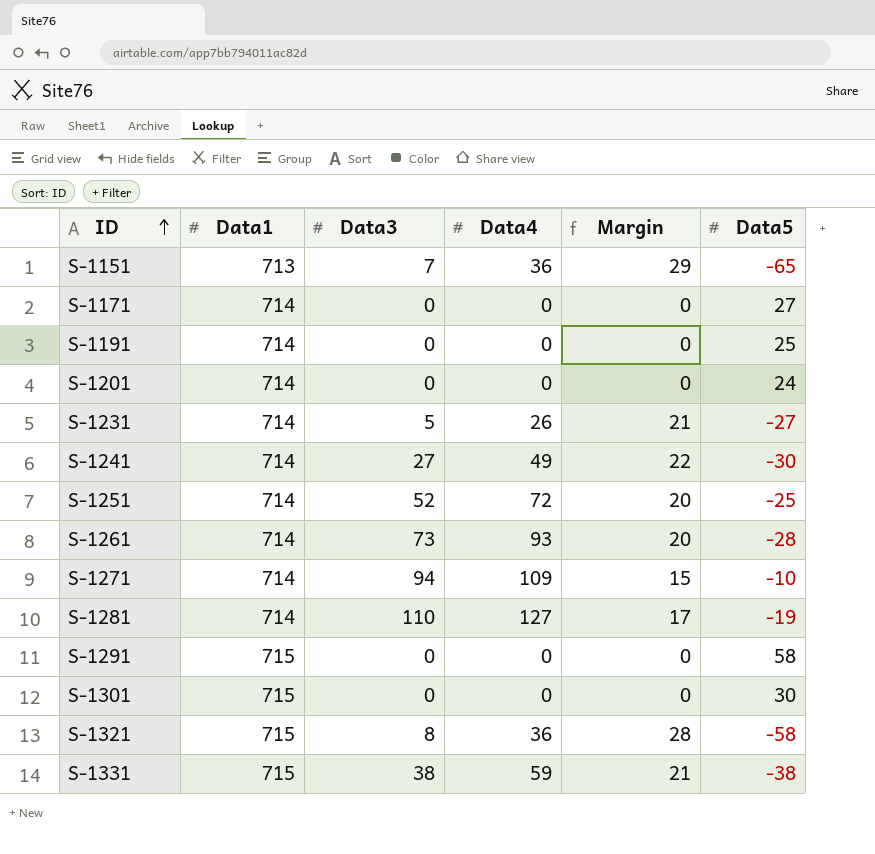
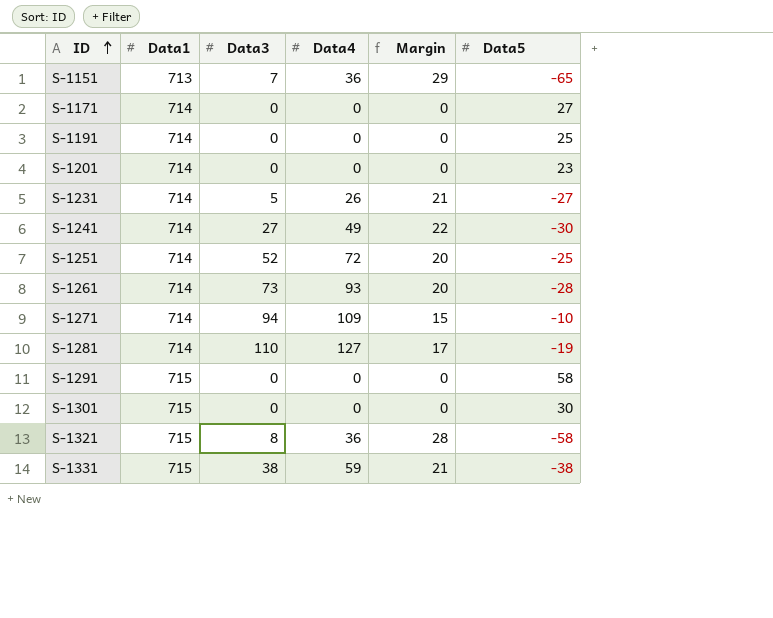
S-1201 | Data5: 24 -> 23

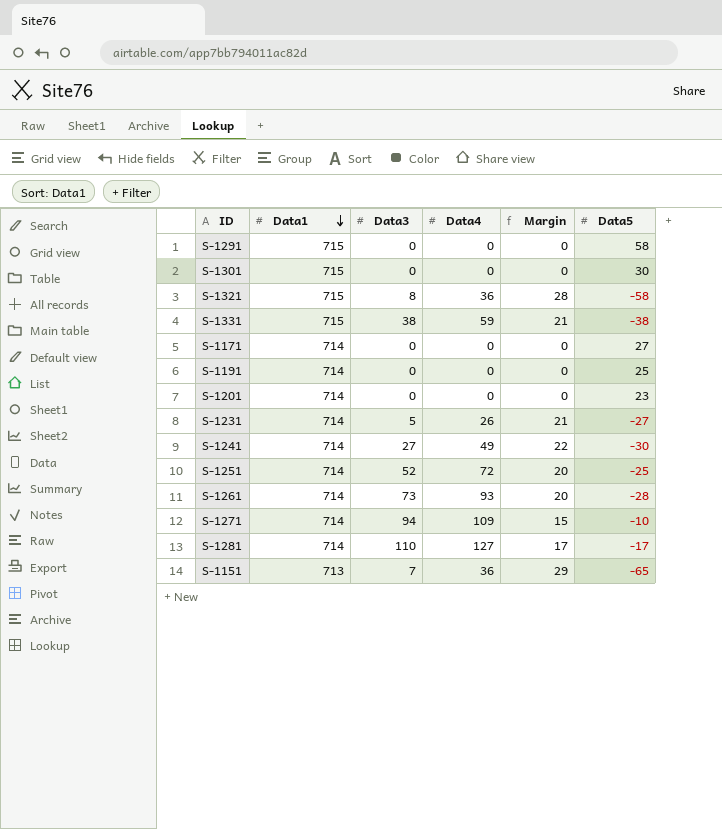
row order: ID ascending -> Data1 descending
S-1281 | Data5: -19 -> -17

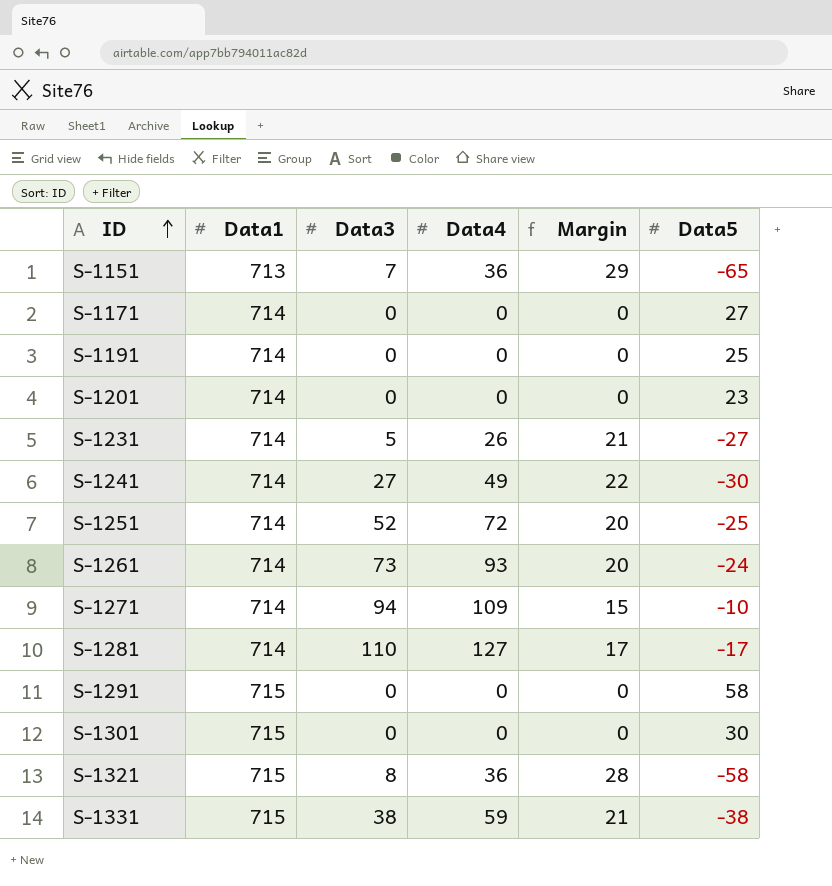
row order: Data1 descending -> ID ascending
S-1261 | Data5: -28 -> -24

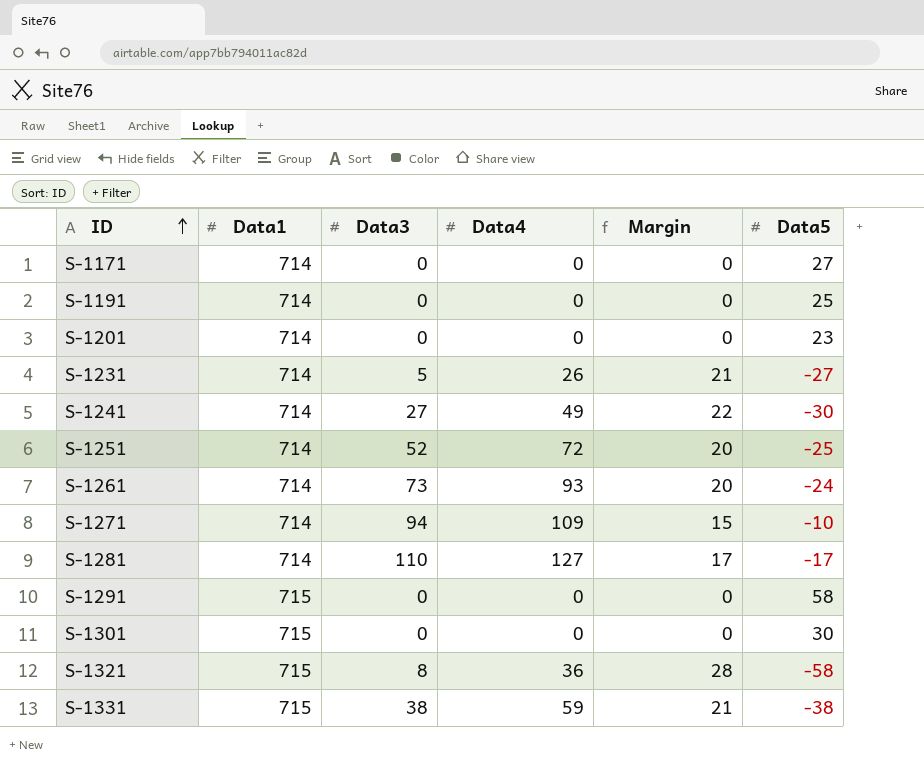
row S-1151: 713 | 7 | 36 | 29 | -65 -> none

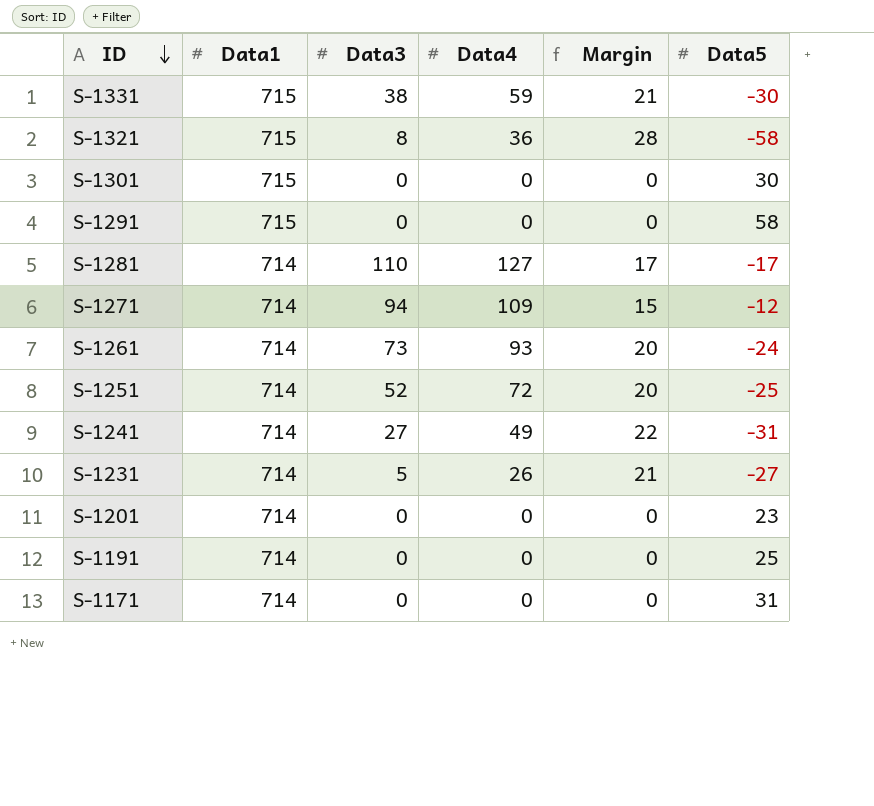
row order: ID ascending -> ID descending
S-1331 | Data5: -38 -> -30
S-1271 | Data5: -10 -> -12
S-1241 | Data5: -30 -> -31
S-1171 | Data5: 27 -> 31

